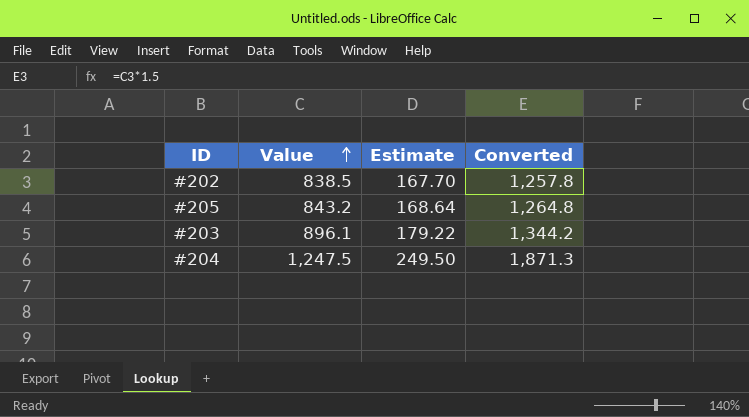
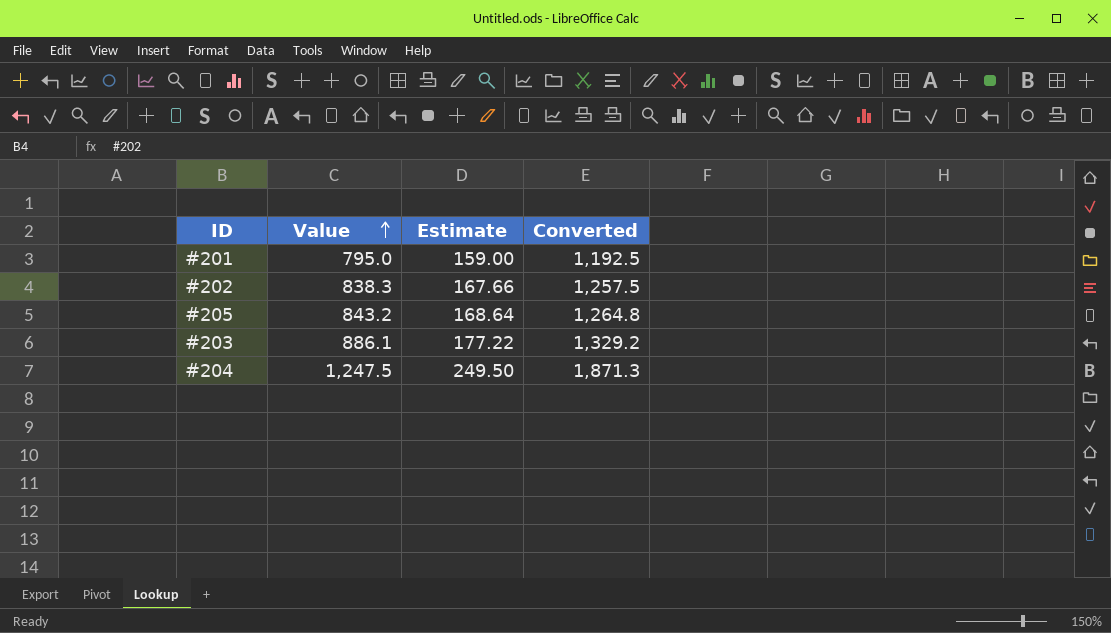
row #201: none -> 795.0 | 159.00 | 1,192.5
#202 | Value: 838.5 -> 838.3
#202 | Estimate: 167.70 -> 167.66
#202 | Converted: 1,257.8 -> 1,257.5
#203 | Value: 896.1 -> 886.1
#203 | Estimate: 179.22 -> 177.22
#203 | Converted: 1,344.2 -> 1,329.2

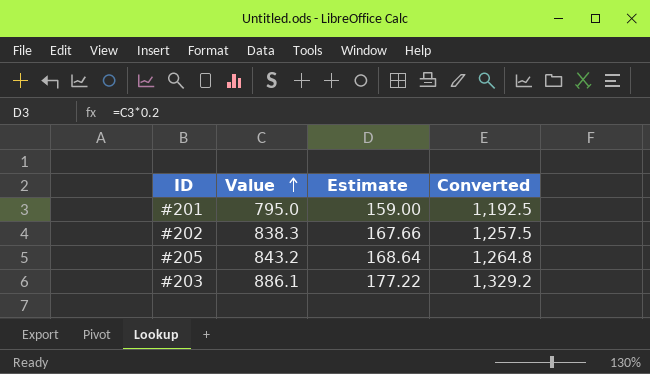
row #204: 1,247.5 | 249.50 | 1,871.3 -> none

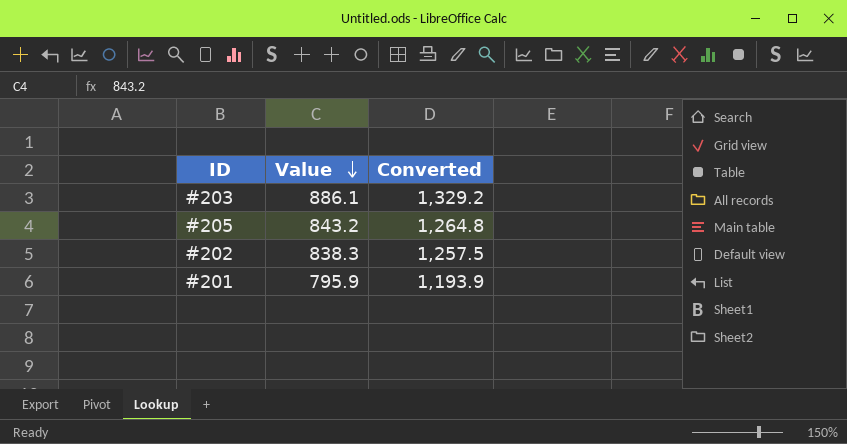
row order: Value ascending -> Value descending
column Estimate | formula: [Value] * 0.2 -> none
#201 | Value: 795.0 -> 795.9
#201 | Converted: 1,192.5 -> 1,193.9

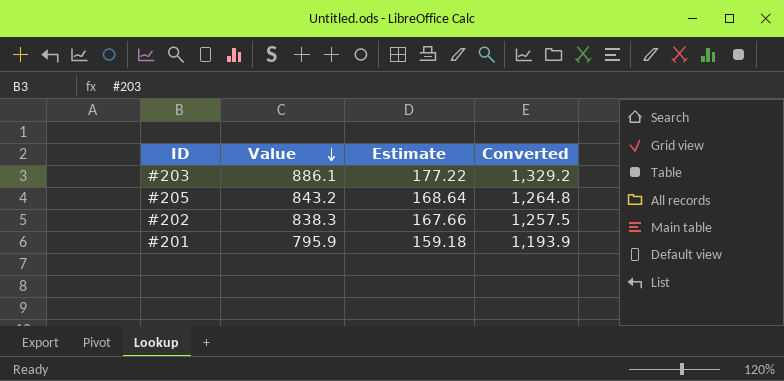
column Estimate | formula: none -> [Value] * 0.2

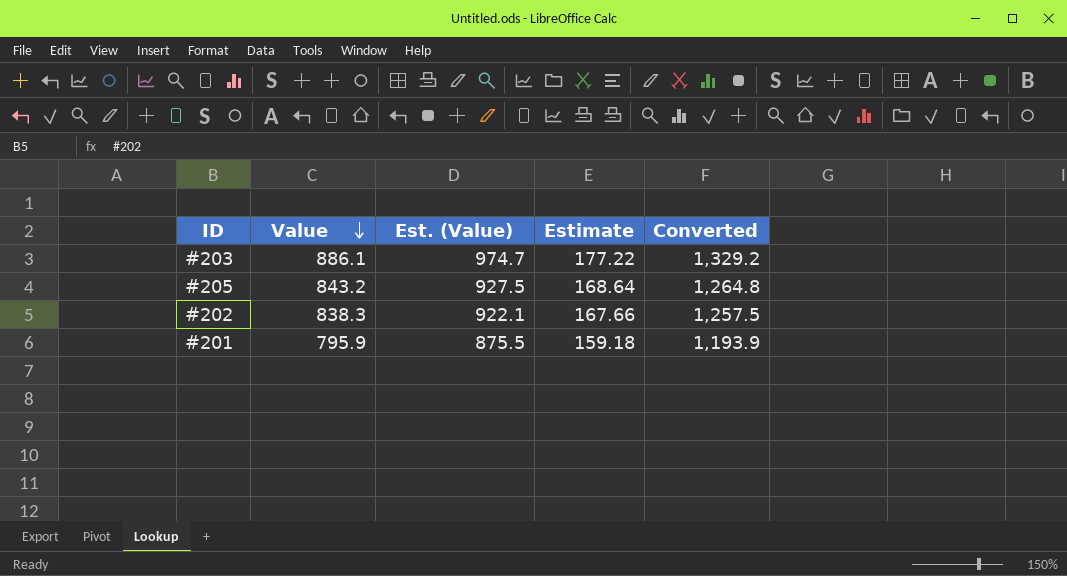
column Est. (Value) | formula: none -> [Value] * 1.1

